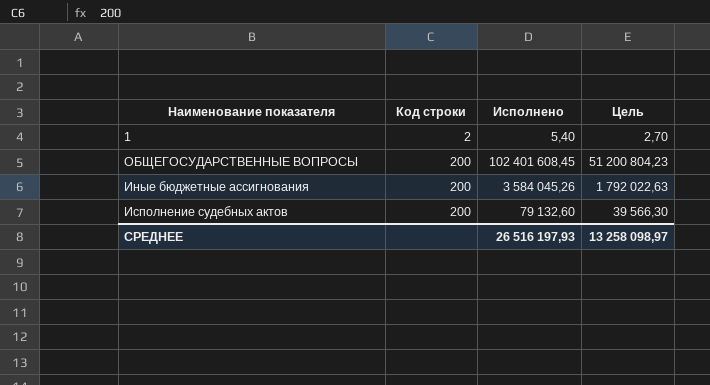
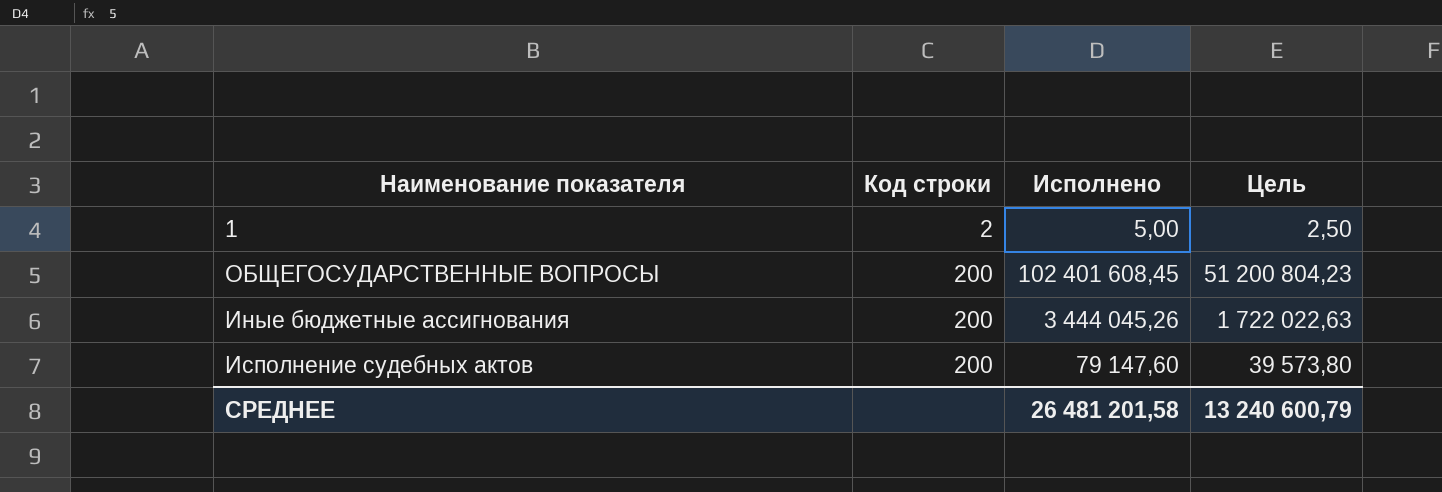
1 | Исполнено: 5,40 -> 5,00
1 | Цель: 2,70 -> 2,50
Иные бюджетные ассигнования | Исполнено: 3 584 045,26 -> 3 444 045,26
Иные бюджетные ассигнования | Цель: 1 792 022,63 -> 1 722 022,63
Исполнение судебных актов | Исполнено: 79 132,60 -> 79 147,60
Исполнение судебных актов | Цель: 39 566,30 -> 39 573,80
СРЕДНЕЕ | Исполнено: 26 516 197,93 -> 26 481 201,58
СРЕДНЕЕ | Цель: 13 258 098,97 -> 13 240 600,79

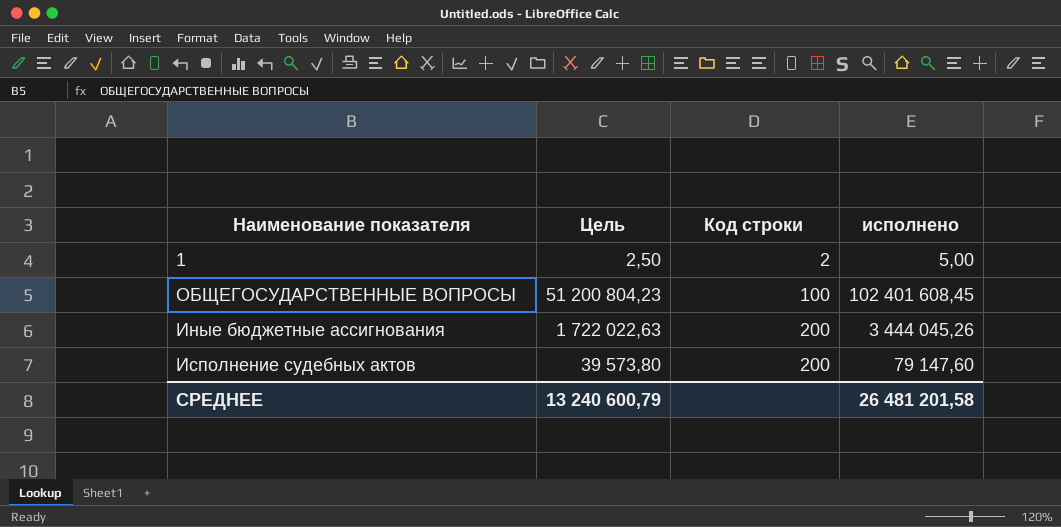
column Цель | position: 4 -> 2
column name: Исполнено -> исполнено
ОБЩЕГОСУДАРСТВЕННЫЕ ВОПРОСЫ | Код строки: 200 -> 100

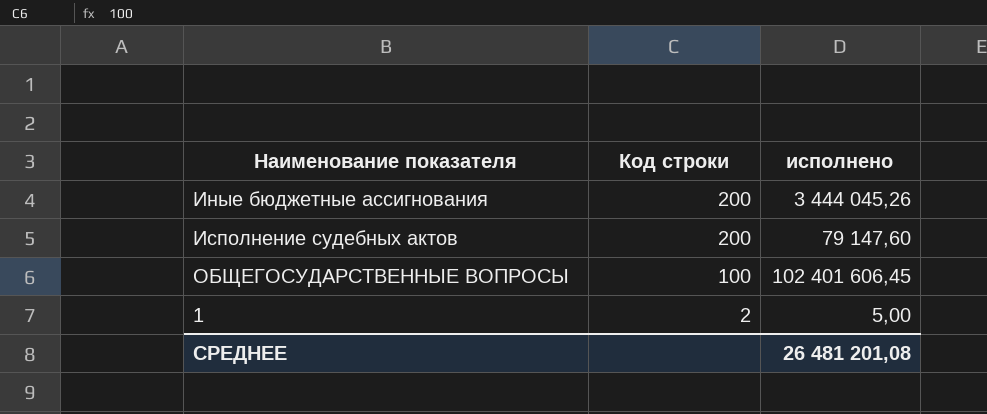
row order: Код строки ascending -> Код строки descending
column Цель | formula: [исполнено] * 0,5 -> none
ОБЩЕГОСУДАРСТВЕННЫЕ ВОПРОСЫ | исполнено: 102 401 608,45 -> 102 401 606,45
СРЕДНЕЕ | исполнено: 26 481 201,58 -> 26 481 201,08

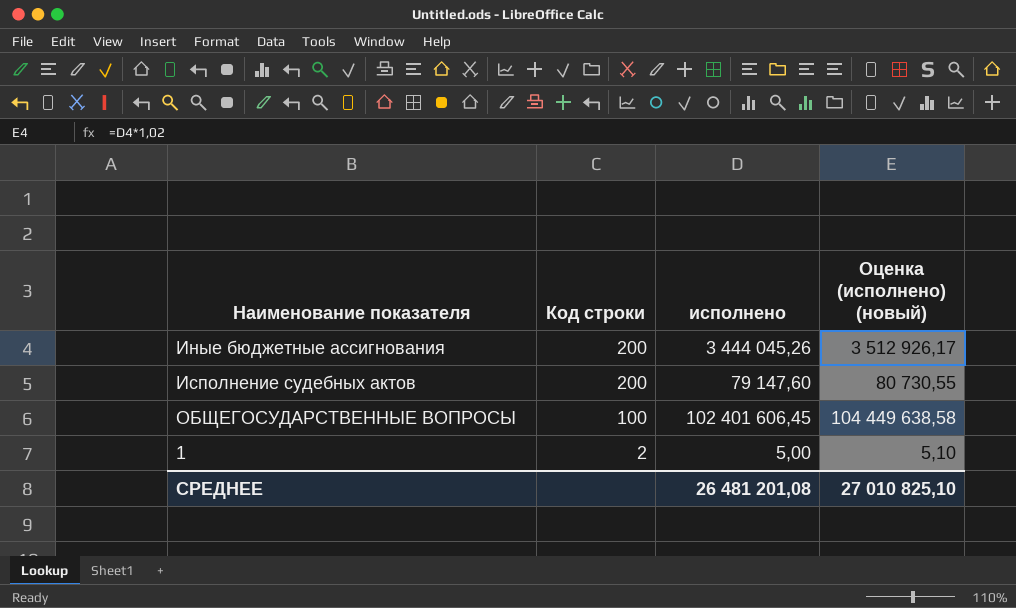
column Оценка (исполнено) (новый) | formula: none -> [исполнено] * 1,02

